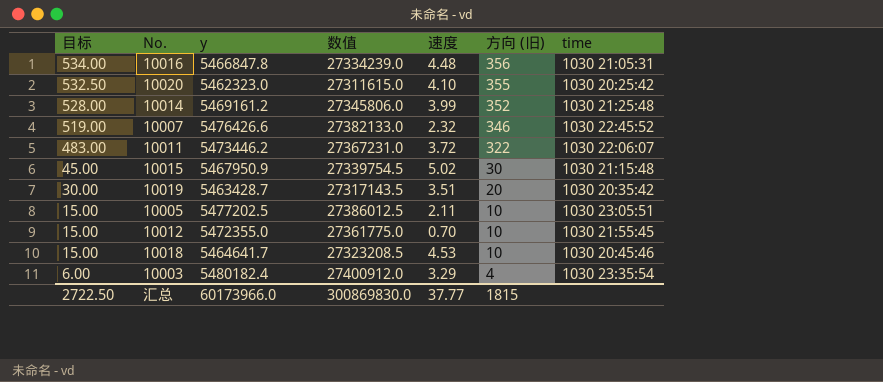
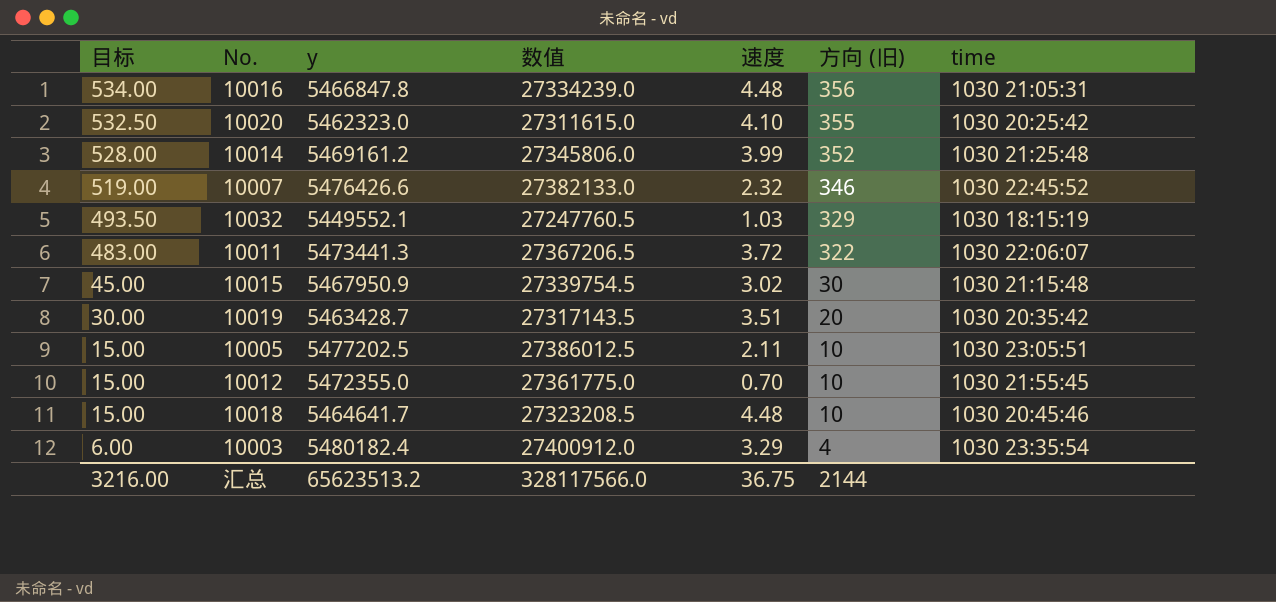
row 10032: none -> 493.50 | 5449552.1 | 27247760.5 | 1.03 | 329 | 1030 18:15:19
10011 | y: 5473446.2 -> 5473441.3
10011 | 数值: 27367231.0 -> 27367206.5
10015 | 速度: 5.02 -> 3.02
10018 | 速度: 4.53 -> 4.48
汇总 | 目标: 2722.50 -> 3216.00
汇总 | y: 60173966.0 -> 65623513.2
汇总 | 数值: 300869830.0 -> 328117566.0
汇总 | 速度: 37.77 -> 36.75
汇总 | 方向 (旧): 1815 -> 2144

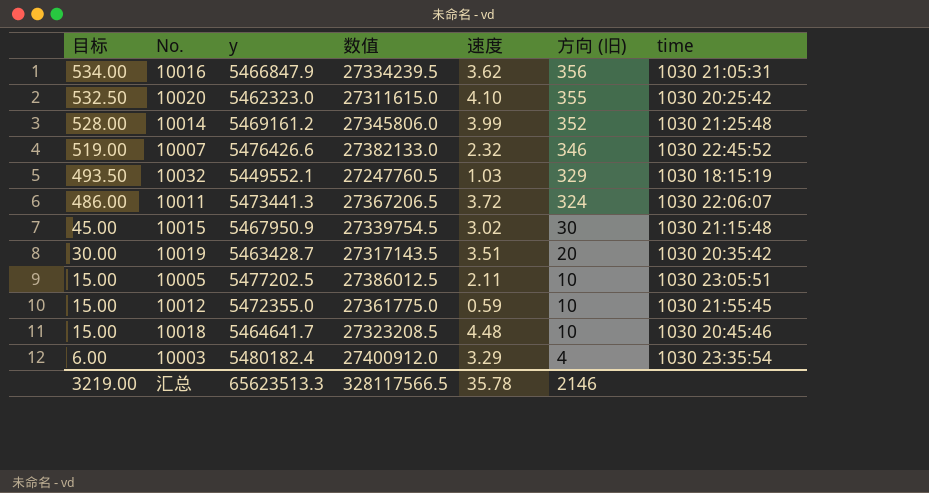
10016 | y: 5466847.8 -> 5466847.9
10016 | 数值: 27334239.0 -> 27334239.5
10016 | 速度: 4.48 -> 3.62
10011 | 目标: 483.00 -> 486.00
10011 | 方向 (旧): 322 -> 324
10012 | 速度: 0.70 -> 0.59
汇总 | 目标: 3216.00 -> 3219.00
汇总 | y: 65623513.2 -> 65623513.3
汇总 | 数值: 328117566.0 -> 328117566.5
汇总 | 速度: 36.75 -> 35.78
汇总 | 方向 (旧): 2144 -> 2146

